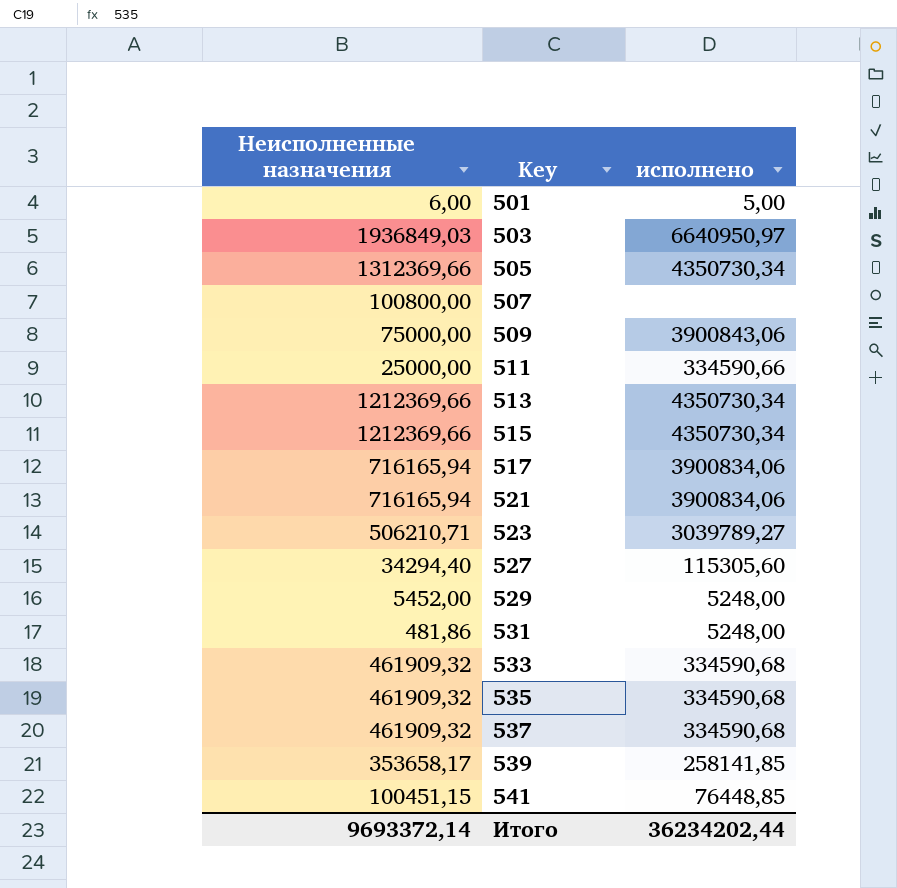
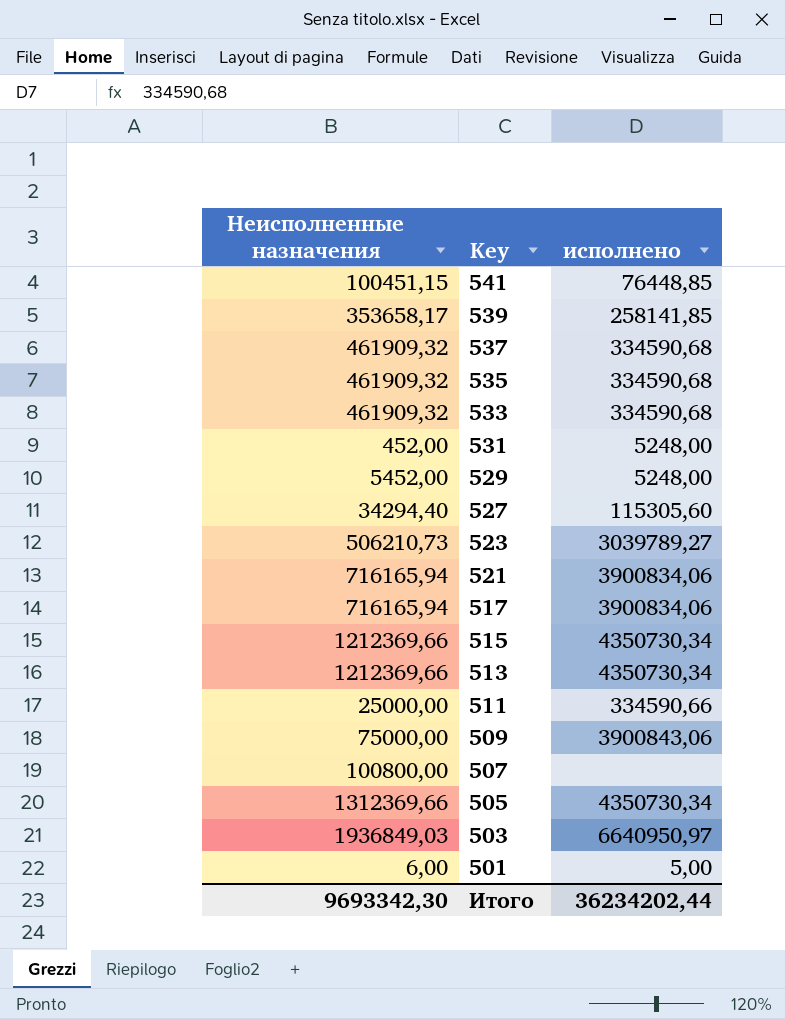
row order: Key ascending -> Key descending
531 | Неисполненные назначения: 481,86 -> 452,00
523 | Неисполненные назначения: 506210,71 -> 506210,73
Итого | Неисполненные назначения: 9693372,14 -> 9693342,30

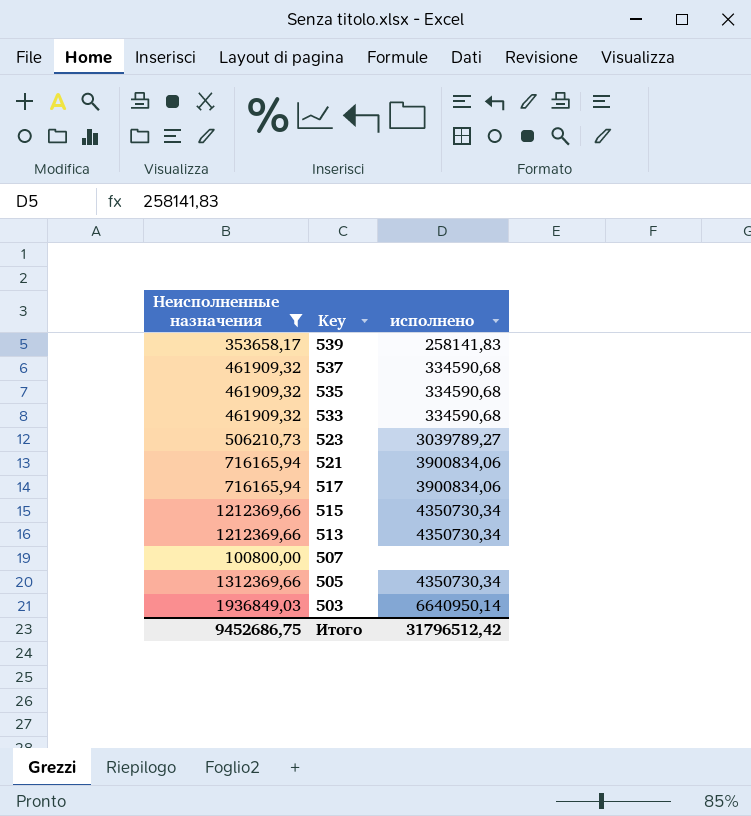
filter: none -> Неисполненные назначения >= 100800,00
539 | исполнено: 258141,85 -> 258141,83
503 | исполнено: 6640950,97 -> 6640950,14
Итого | Неисполненные назначения: 9693342,30 -> 9452686,75
Итого | исполнено: 36234202,44 -> 31796512,42

